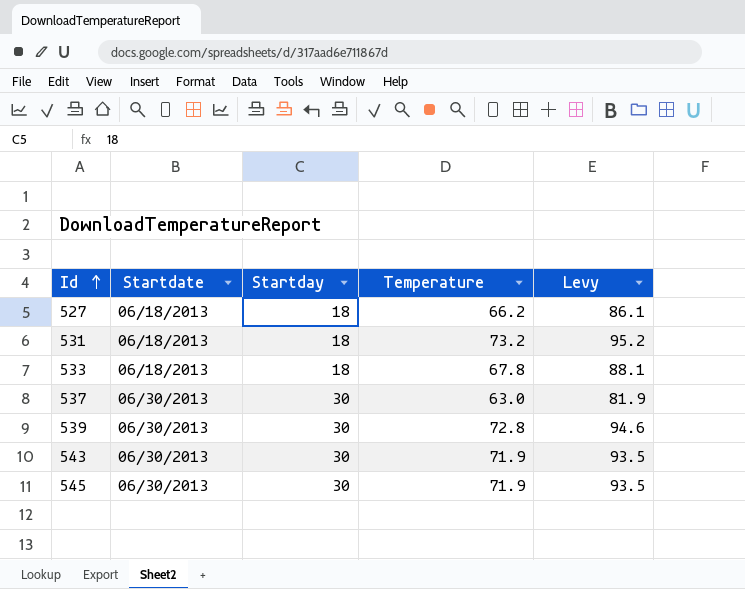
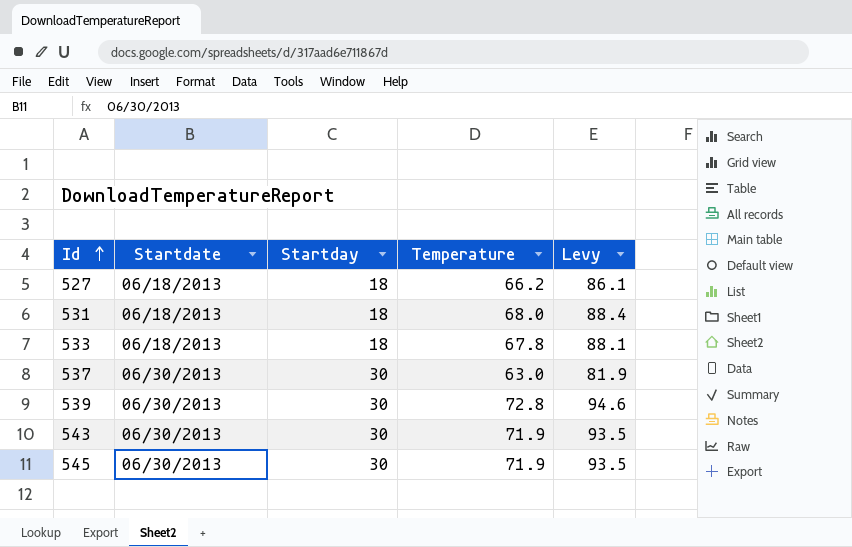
531 | Temperature: 73.2 -> 68.0
531 | Levy: 95.2 -> 88.4

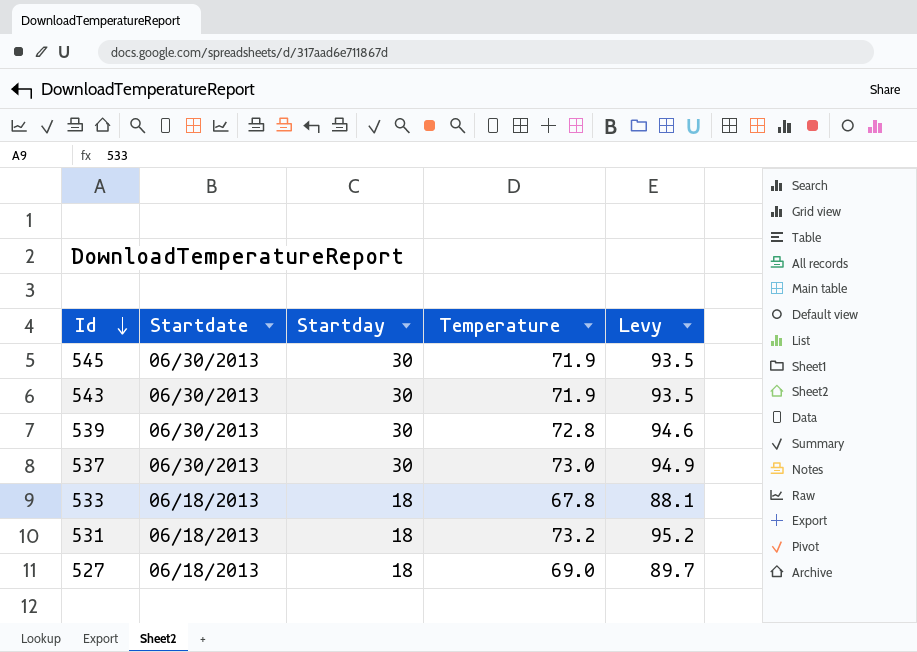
row order: Id ascending -> Id descending
537 | Temperature: 63.0 -> 73.0
537 | Levy: 81.9 -> 94.9
531 | Temperature: 68.0 -> 73.2
531 | Levy: 88.4 -> 95.2
527 | Temperature: 66.2 -> 69.0
527 | Levy: 86.1 -> 89.7

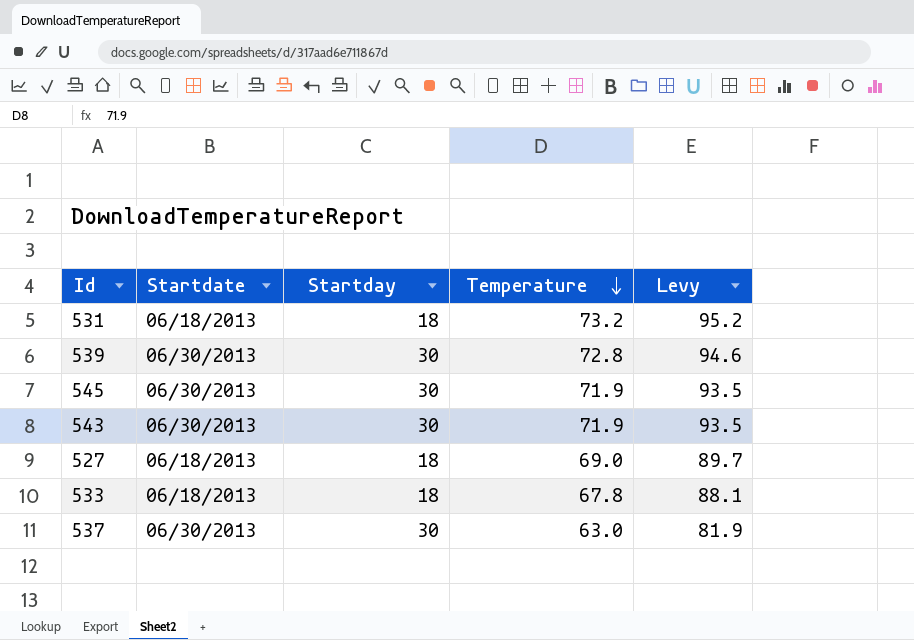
row order: Id descending -> Temperature descending
537 | Temperature: 73.0 -> 63.0
537 | Levy: 94.9 -> 81.9

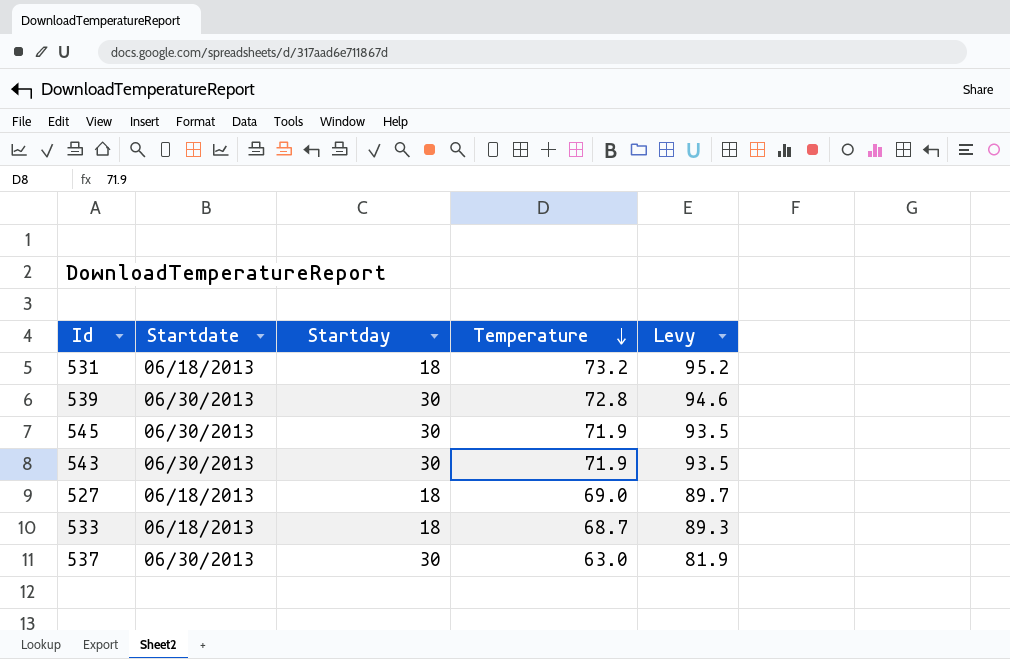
533 | Temperature: 67.8 -> 68.7
533 | Levy: 88.1 -> 89.3

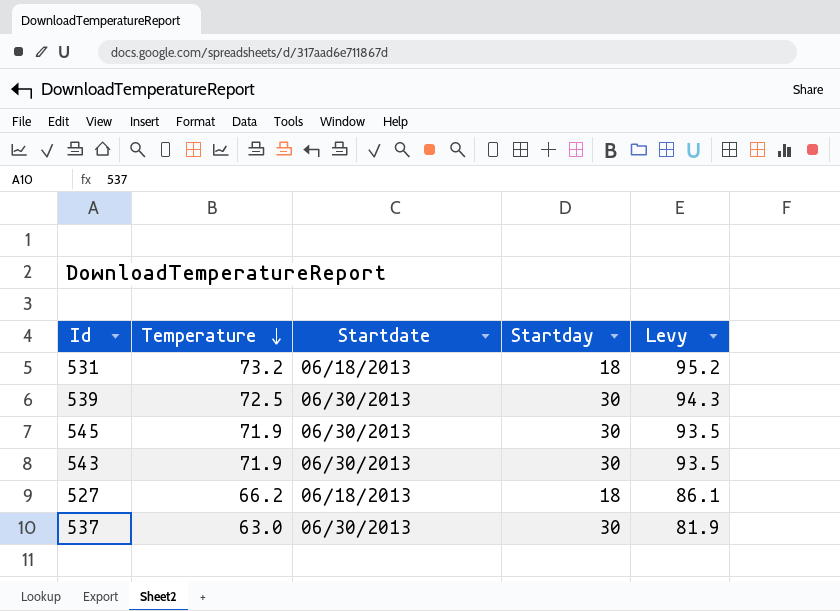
column Temperature | position: 4 -> 2
row 533: 06/18/2013 | 18 | 68.7 | 89.3 -> none
539 | Temperature: 72.8 -> 72.5
539 | Levy: 94.6 -> 94.3
527 | Temperature: 69.0 -> 66.2
527 | Levy: 89.7 -> 86.1

